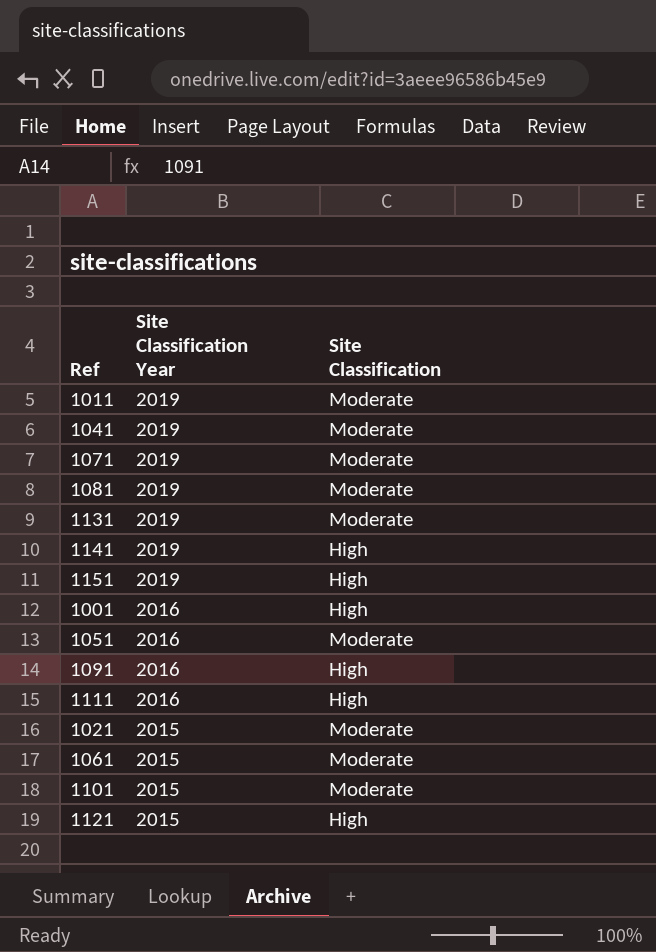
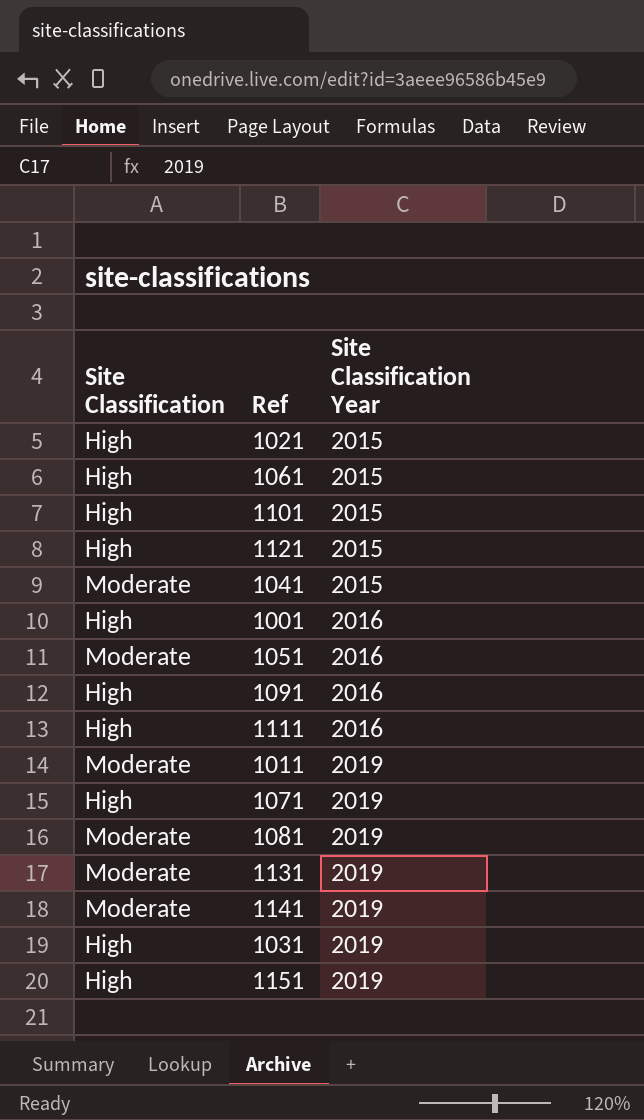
row order: Site Classification Year descending -> Site Classification Year ascending
column Site Classification | position: 3 -> 1
1021 | Site Classification: Moderate -> High
1061 | Site Classification: Moderate -> High
1101 | Site Classification: Moderate -> High
1041 | Site Classification Year: 2019 -> 2015
1071 | Site Classification: Moderate -> High
1141 | Site Classification: High -> Moderate
row 1031: none -> High | 2019

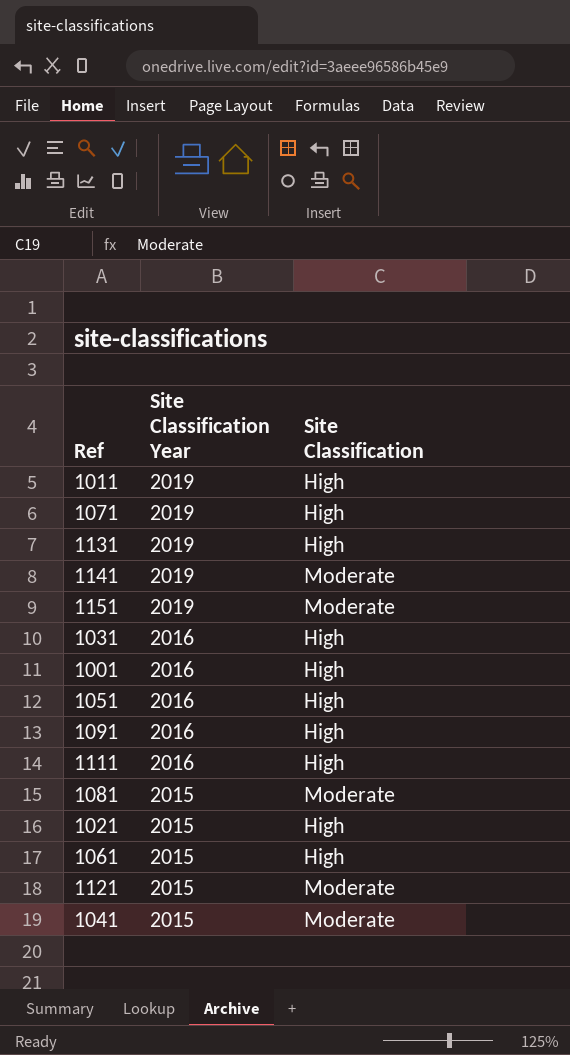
row order: Site Classification Year ascending -> Site Classification Year descending
column Site Classification | position: 1 -> 3
row 1101: High | 2015 -> none
1011 | Site Classification: Moderate -> High
1131 | Site Classification: Moderate -> High
1151 | Site Classification: High -> Moderate
1031 | Site Classification Year: 2019 -> 2016
1051 | Site Classification: Moderate -> High
1081 | Site Classification Year: 2019 -> 2015
1121 | Site Classification: High -> Moderate

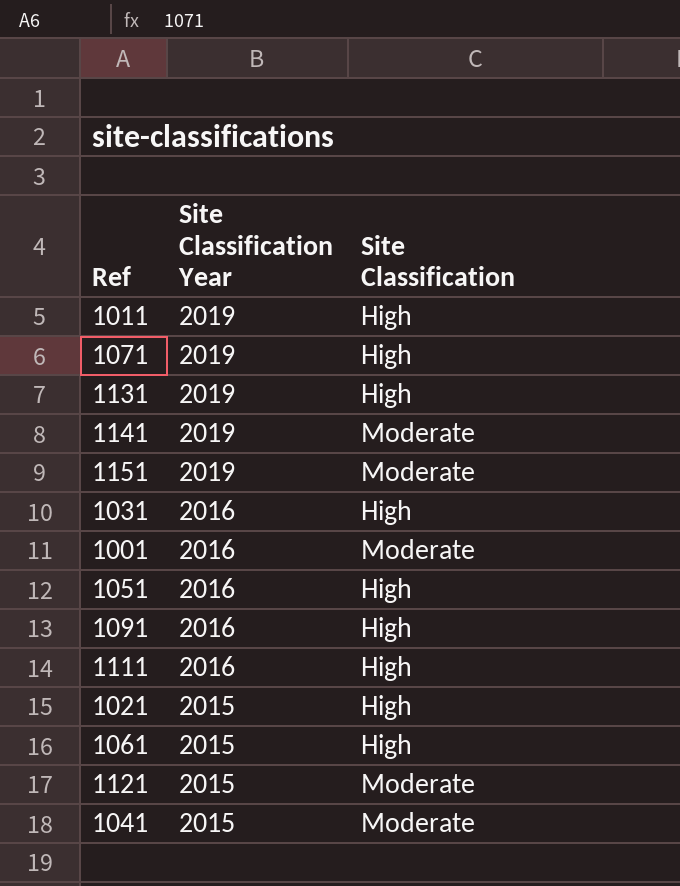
row 1081: 2015 | Moderate -> none
1001 | Site Classification: High -> Moderate

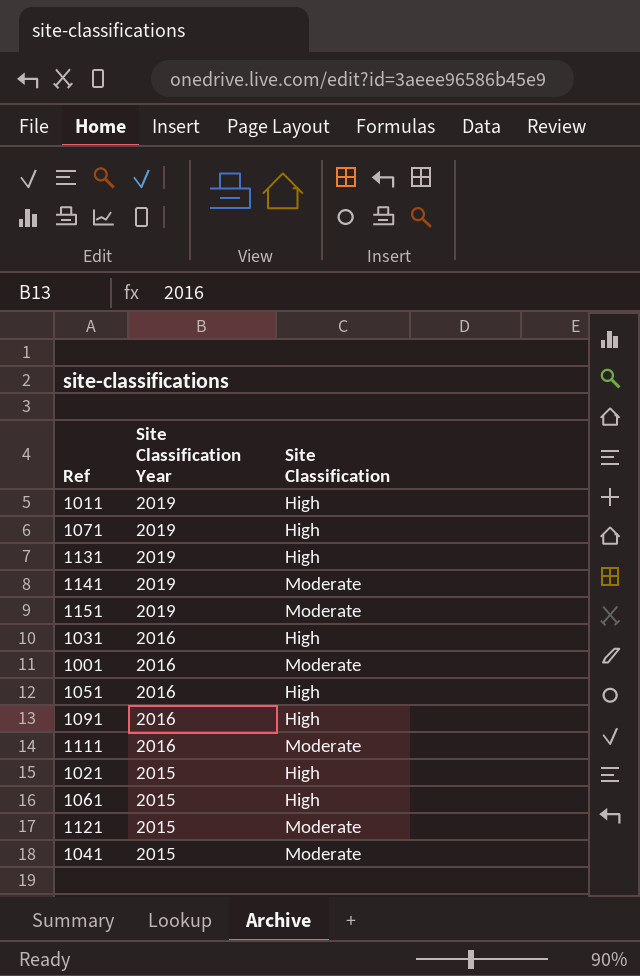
1111 | Site Classification: High -> Moderate

